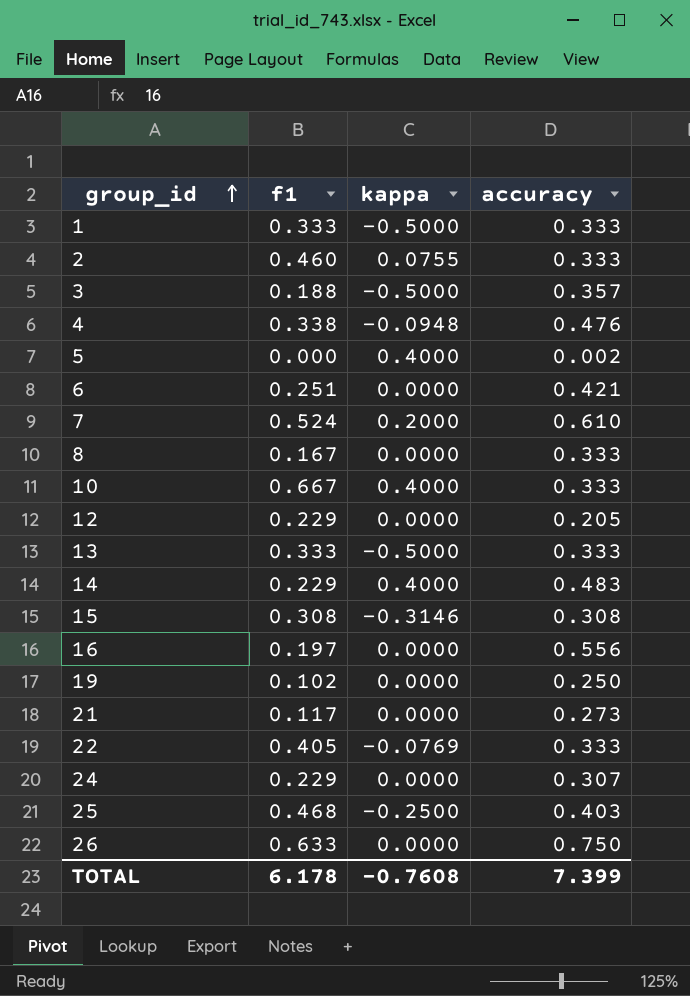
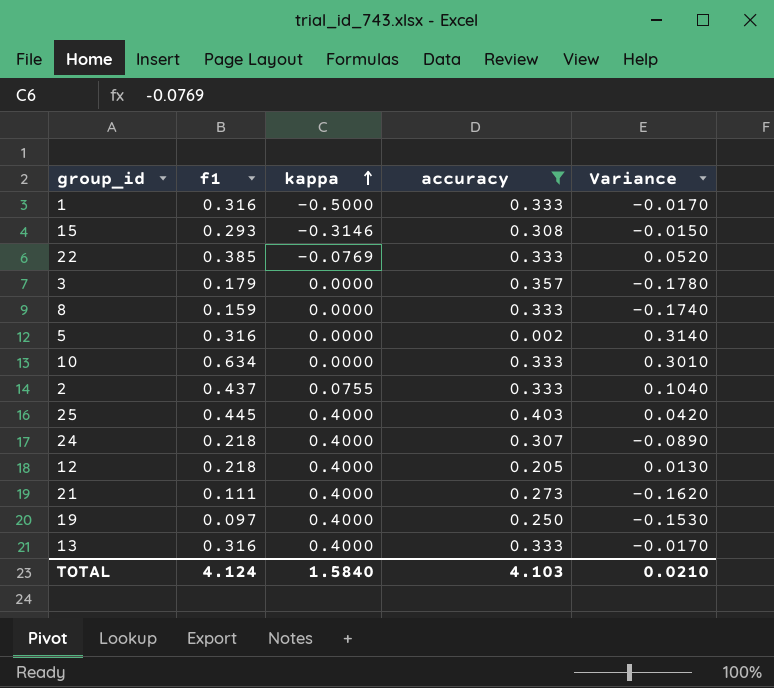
filter: none -> accuracy <= 0.403
row order: group_id ascending -> kappa ascending
column Variance | formula: none -> [f1] - [accuracy]
1 | f1: 0.333 -> 0.316
15 | f1: 0.308 -> 0.293
22 | f1: 0.405 -> 0.385
3 | f1: 0.188 -> 0.179
3 | kappa: -0.5000 -> 0.0000
8 | f1: 0.167 -> 0.159
5 | f1: 0.000 -> 0.316
5 | kappa: 0.4000 -> 0.0000
10 | f1: 0.667 -> 0.634
10 | kappa: 0.4000 -> 0.0000
2 | f1: 0.460 -> 0.437
25 | f1: 0.468 -> 0.445
25 | kappa: -0.2500 -> 0.4000
24 | f1: 0.229 -> 0.218
24 | kappa: 0.0000 -> 0.4000
12 | f1: 0.229 -> 0.218
12 | kappa: 0.0000 -> 0.4000
21 | f1: 0.117 -> 0.111
21 | kappa: 0.0000 -> 0.4000
19 | f1: 0.102 -> 0.097
19 | kappa: 0.0000 -> 0.4000
13 | f1: 0.333 -> 0.316
13 | kappa: -0.5000 -> 0.4000
TOTAL | f1: 6.178 -> 4.124
TOTAL | kappa: -0.7608 -> 1.5840
TOTAL | accuracy: 7.399 -> 4.103

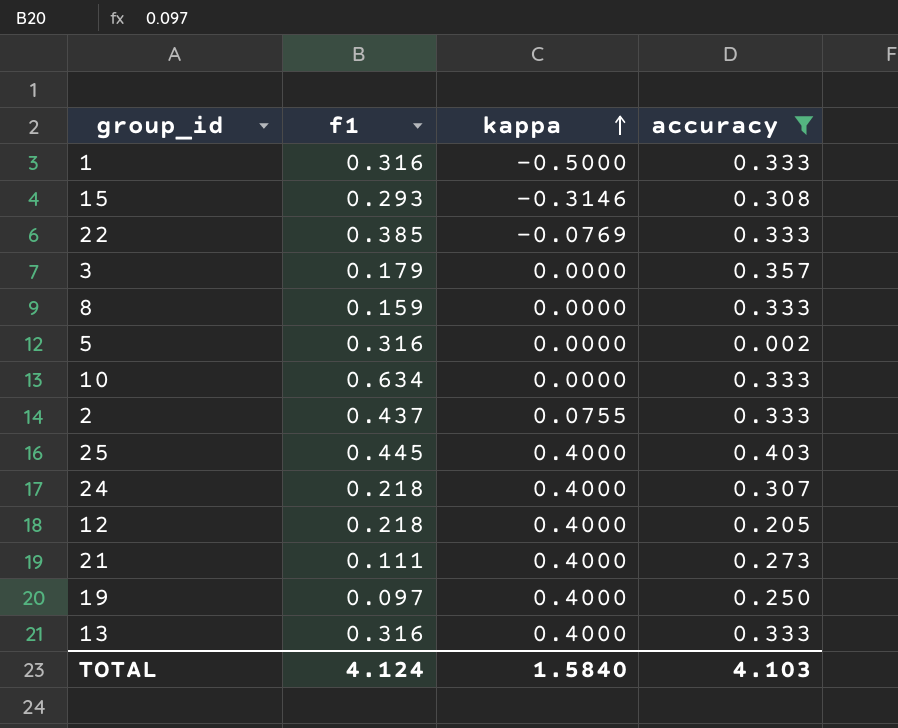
column Variance | formula: [f1] - [accuracy] -> none

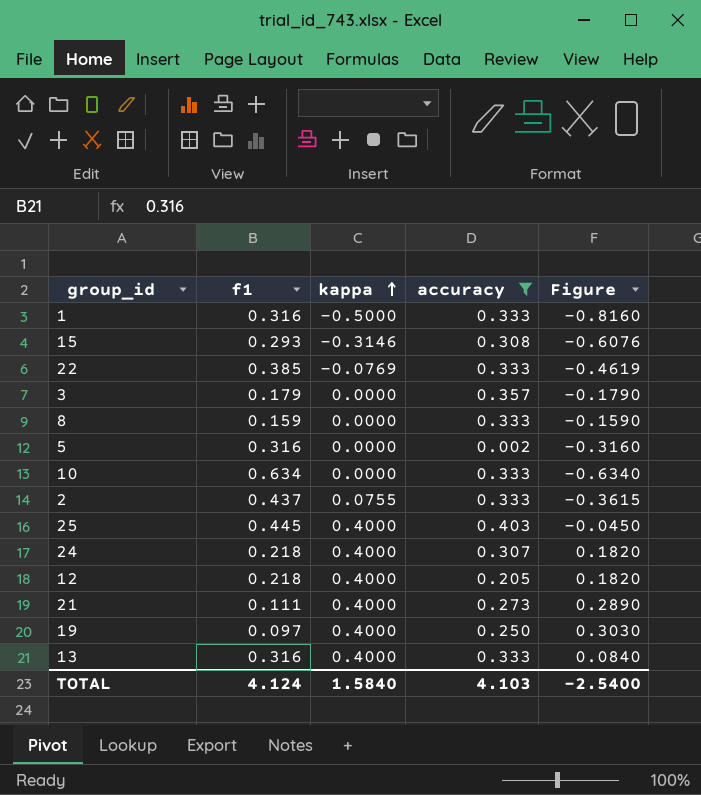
column Figure | formula: none -> [kappa] - [f1]

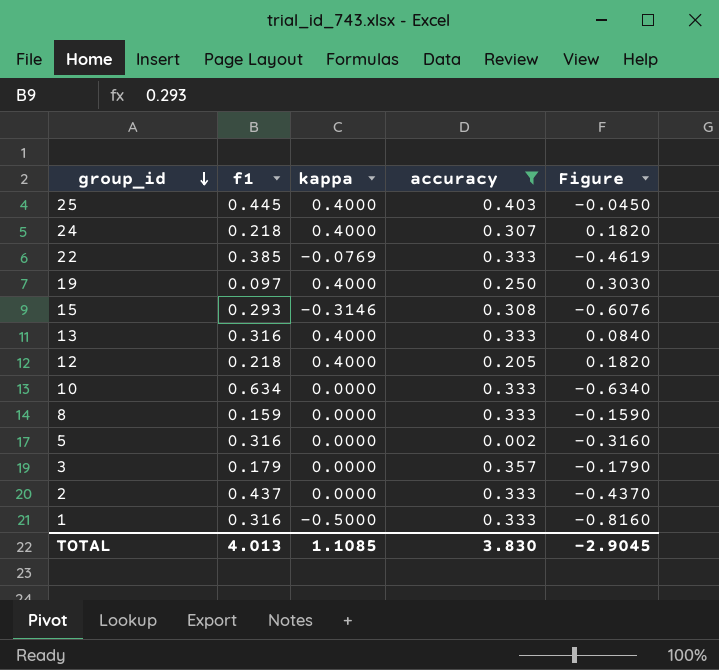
row order: kappa ascending -> group_id descending
row 21: 0.111 | 0.4000 | 0.273 | 0.2890 -> none
2 | kappa: 0.0755 -> 0.0000
2 | Figure: -0.3615 -> -0.4370
TOTAL | f1: 4.124 -> 4.013
TOTAL | kappa: 1.5840 -> 1.1085
TOTAL | accuracy: 4.103 -> 3.830
TOTAL | Figure: -2.5400 -> -2.9045

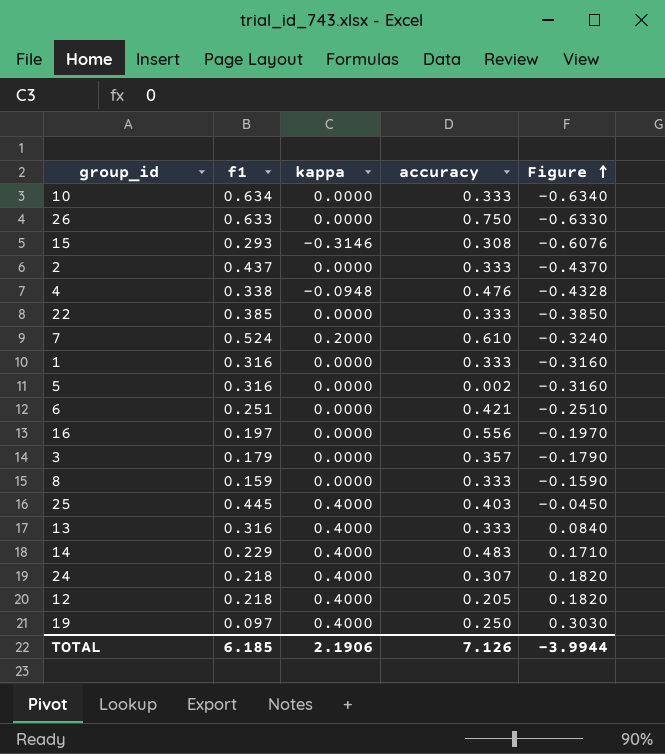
filter: accuracy <= 0.403 -> none
row order: group_id descending -> Figure ascending
22 | kappa: -0.0769 -> 0.0000
22 | Figure: -0.4619 -> -0.3850
1 | kappa: -0.5000 -> 0.0000
1 | Figure: -0.8160 -> -0.3160
TOTAL | f1: 4.013 -> 6.185
TOTAL | kappa: 1.1085 -> 2.1906
TOTAL | accuracy: 3.830 -> 7.126
TOTAL | Figure: -2.9045 -> -3.9944

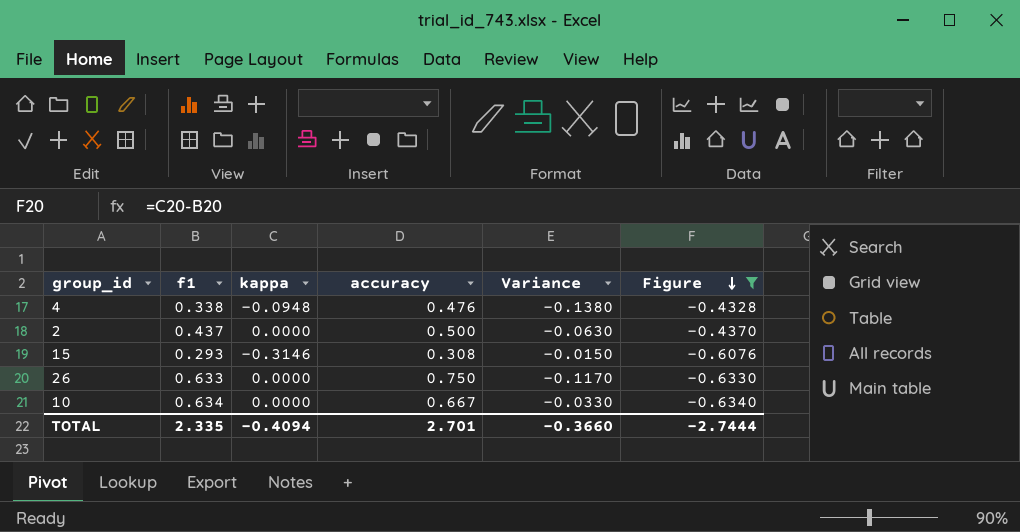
filter: none -> Figure <= -0.4328
row order: Figure ascending -> Figure descending
column Variance | formula: none -> [f1] - [accuracy]
2 | accuracy: 0.333 -> 0.500
10 | accuracy: 0.333 -> 0.667
TOTAL | f1: 6.185 -> 2.335
TOTAL | kappa: 2.1906 -> -0.4094
TOTAL | accuracy: 7.126 -> 2.701
TOTAL | Figure: -3.9944 -> -2.7444

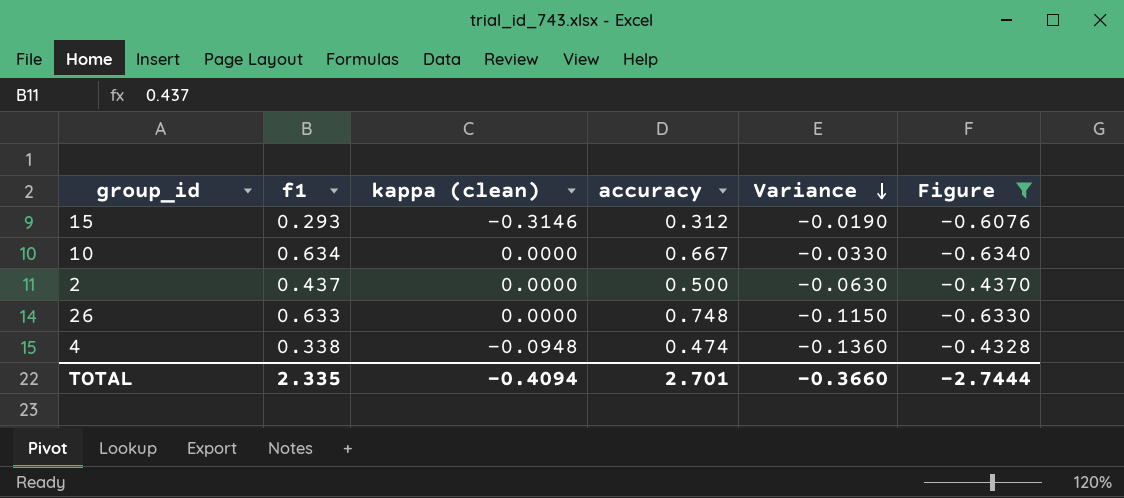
row order: Figure descending -> Variance descending
column name: kappa -> kappa (clean)
15 | accuracy: 0.308 -> 0.312
15 | Variance: -0.0150 -> -0.0190
26 | accuracy: 0.750 -> 0.748
26 | Variance: -0.1170 -> -0.1150
4 | accuracy: 0.476 -> 0.474
4 | Variance: -0.1380 -> -0.1360

